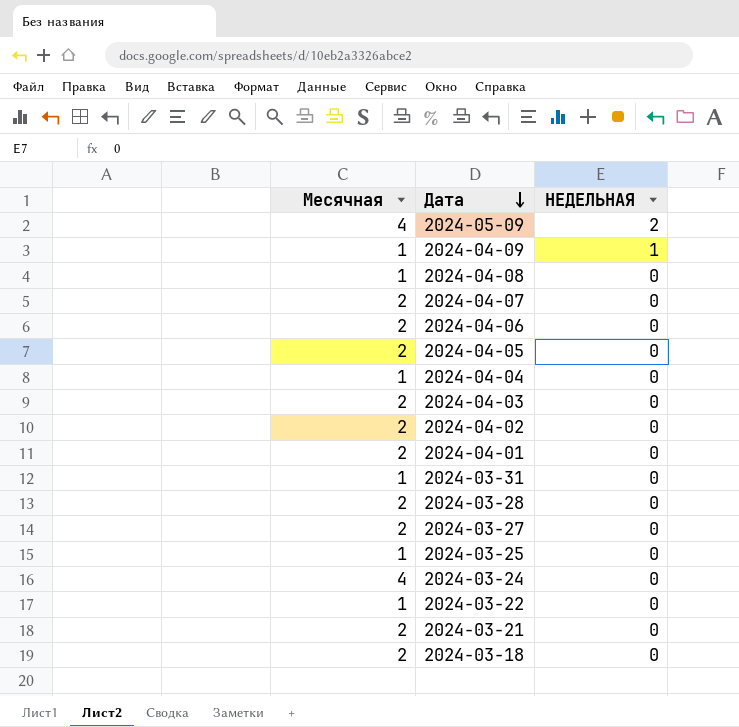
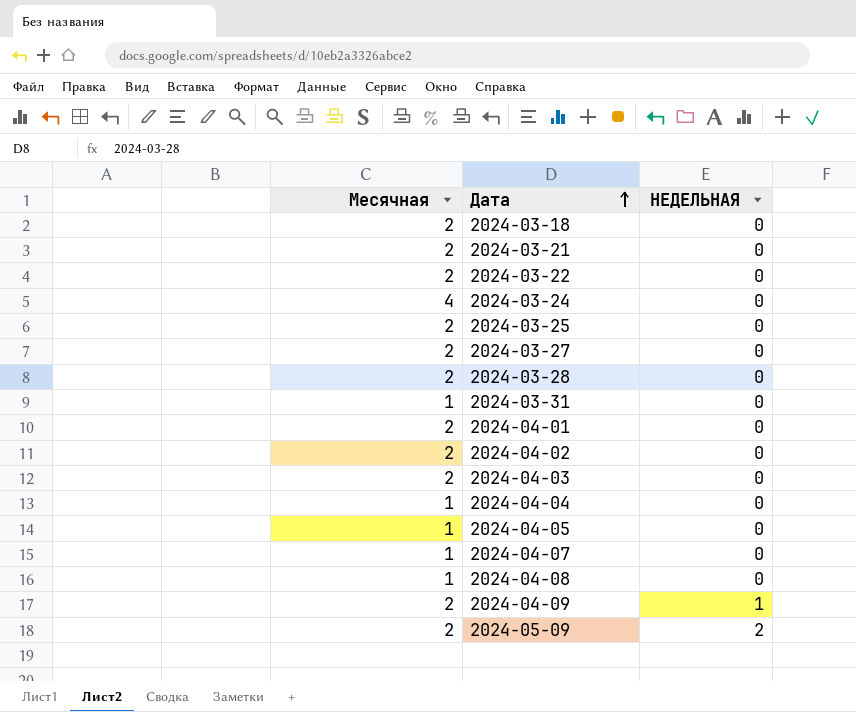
row order: Дата descending -> Дата ascending
row 2024-04-06: 2 | 0 -> none
2024-03-22 | Месячная: 1 -> 2
2024-03-25 | Месячная: 1 -> 2
2024-04-05 | Месячная: 2 -> 1
2024-04-07 | Месячная: 2 -> 1
2024-04-09 | Месячная: 1 -> 2
2024-05-09 | Месячная: 4 -> 2

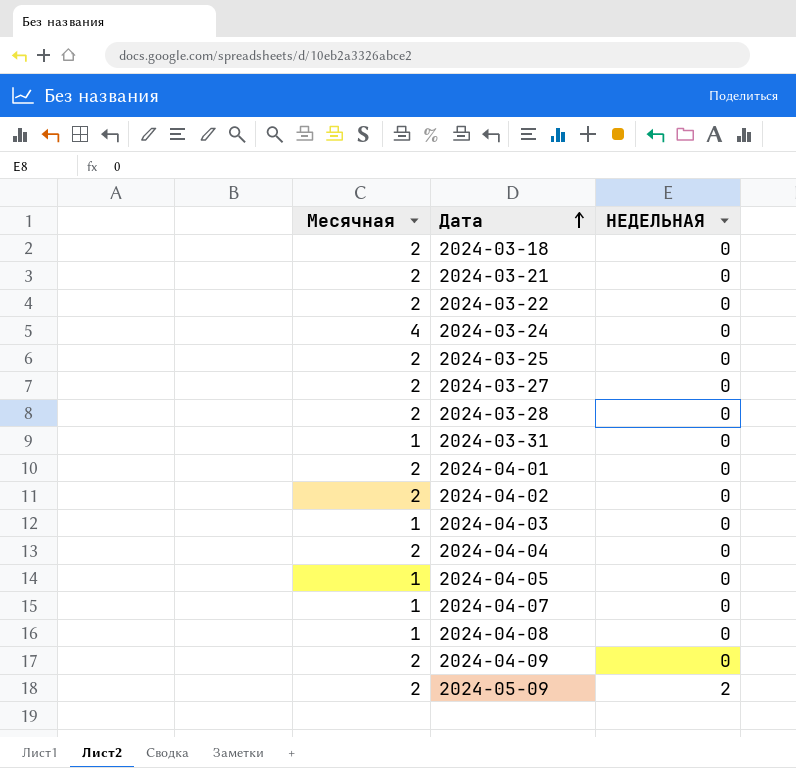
2024-04-03 | Месячная: 2 -> 1
2024-04-04 | Месячная: 1 -> 2
2024-04-09 | НЕДЕЛЬНАЯ: 1 -> 0

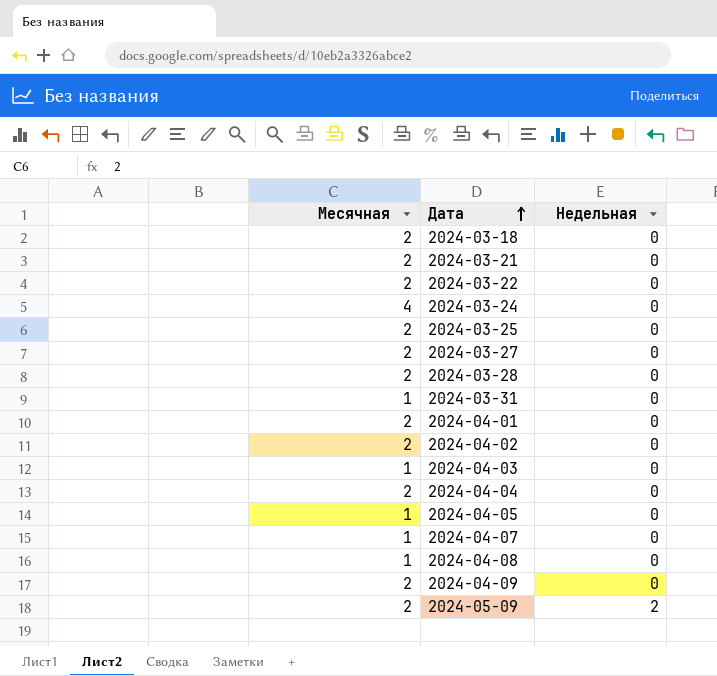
column name: НЕДЕЛЬНАЯ -> Недельная

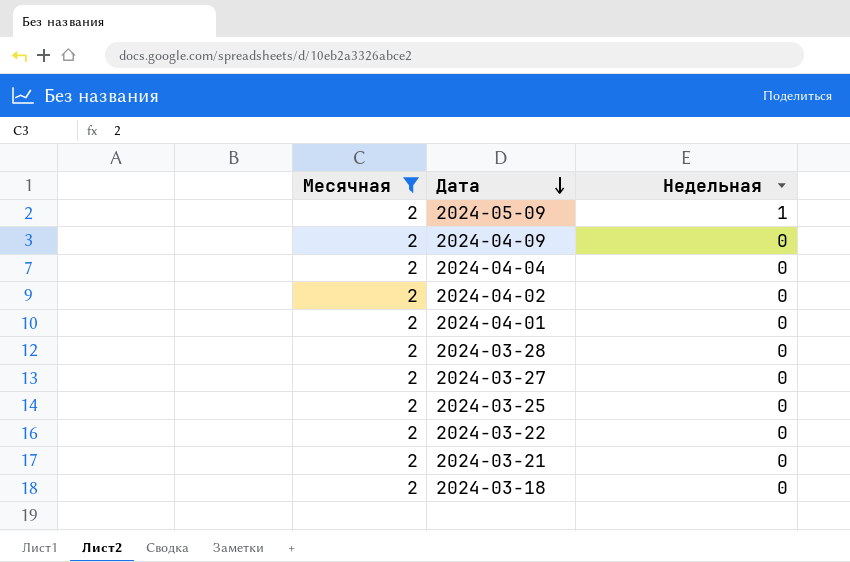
filter: none -> Месячная = 2
row order: Дата ascending -> Дата descending
2024-05-09 | Недельная: 2 -> 1

